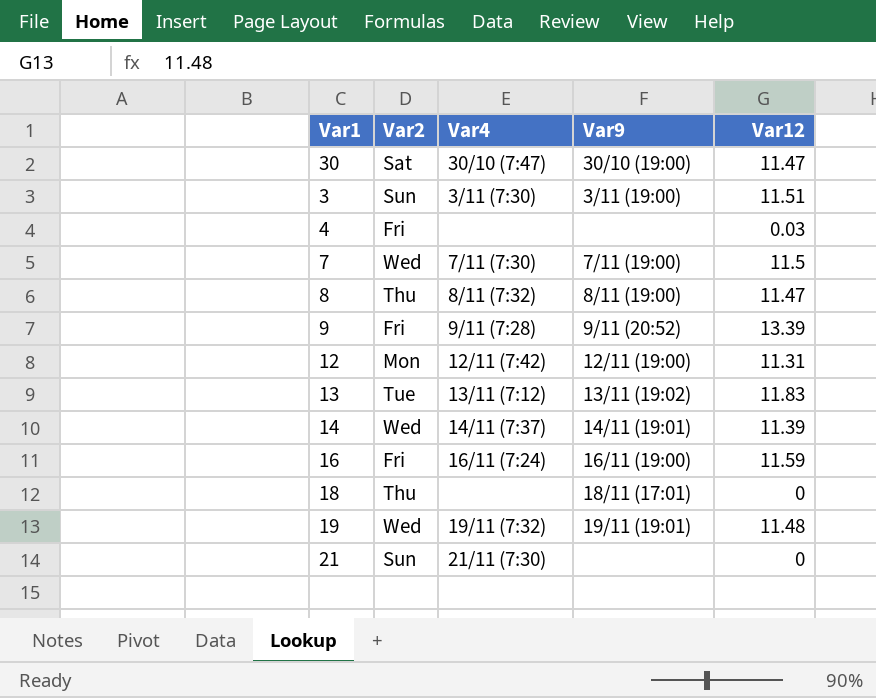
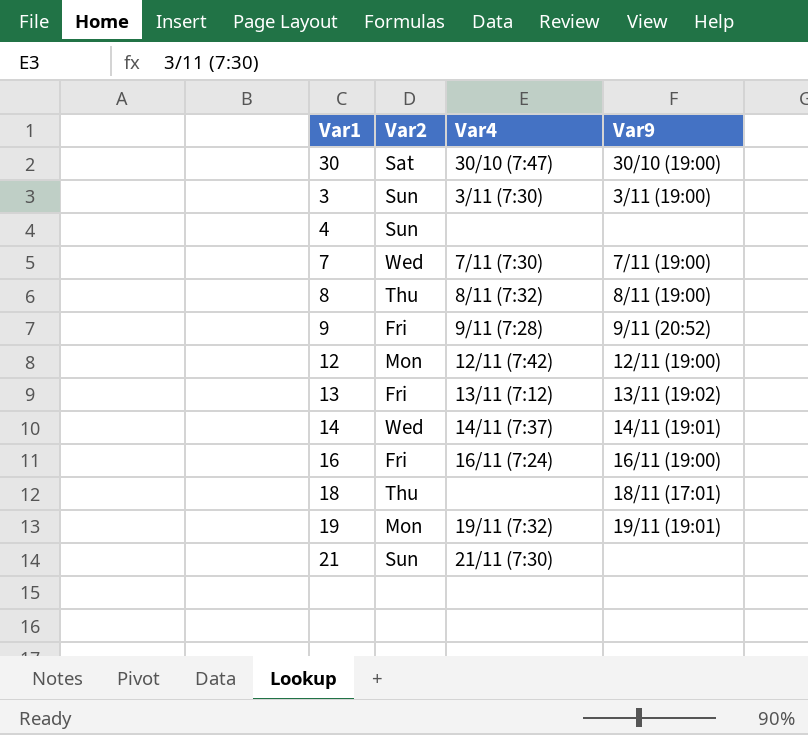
column Var12 | position: 5 -> none
4 | Var2: Fri -> Sun
13 | Var2: Tue -> Fri
19 | Var2: Wed -> Mon

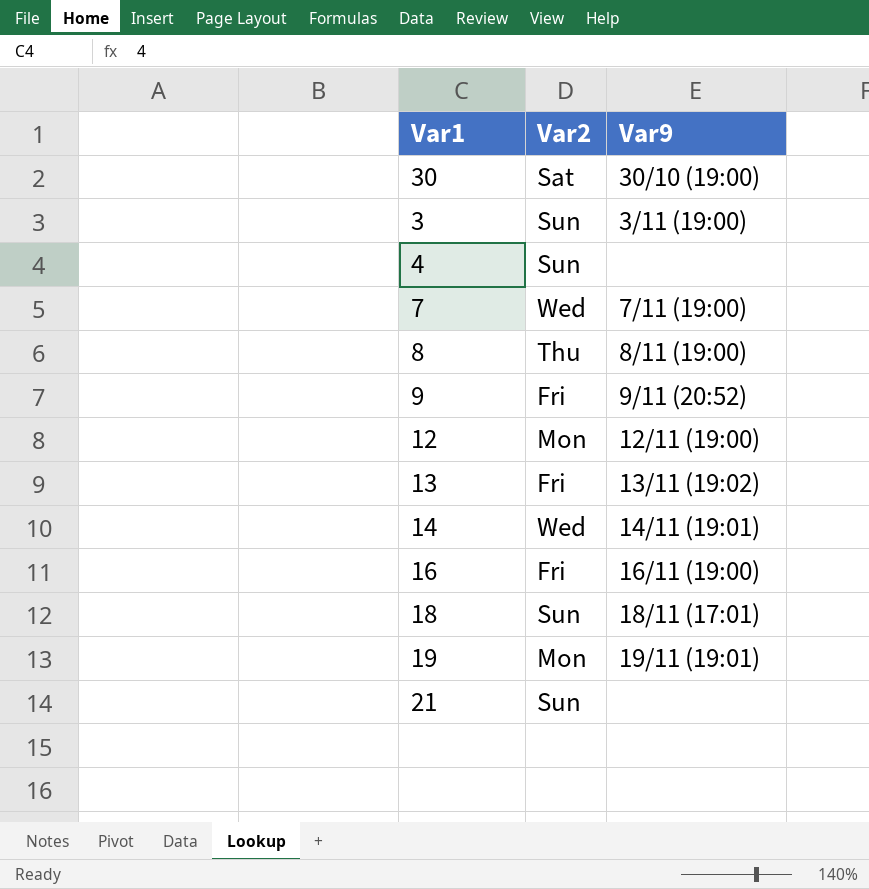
column Var4 | position: 3 -> none
18 | Var2: Thu -> Sun

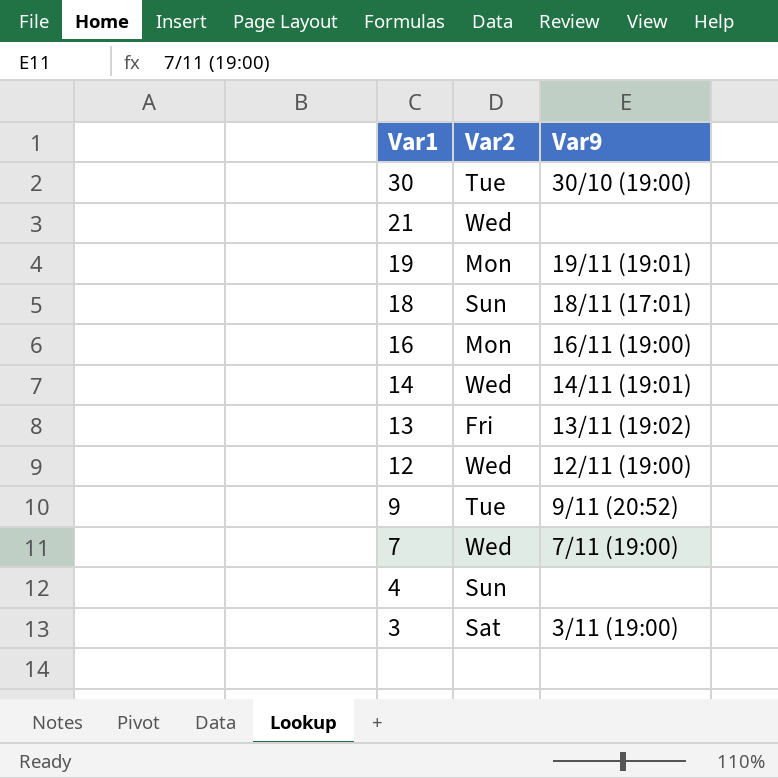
row order: none -> Var1 descending
row 8: Thu | 8/11 (19:00) -> none
30 | Var2: Sat -> Tue
21 | Var2: Sun -> Wed
16 | Var2: Fri -> Mon
12 | Var2: Mon -> Wed
9 | Var2: Fri -> Tue
3 | Var2: Sun -> Sat

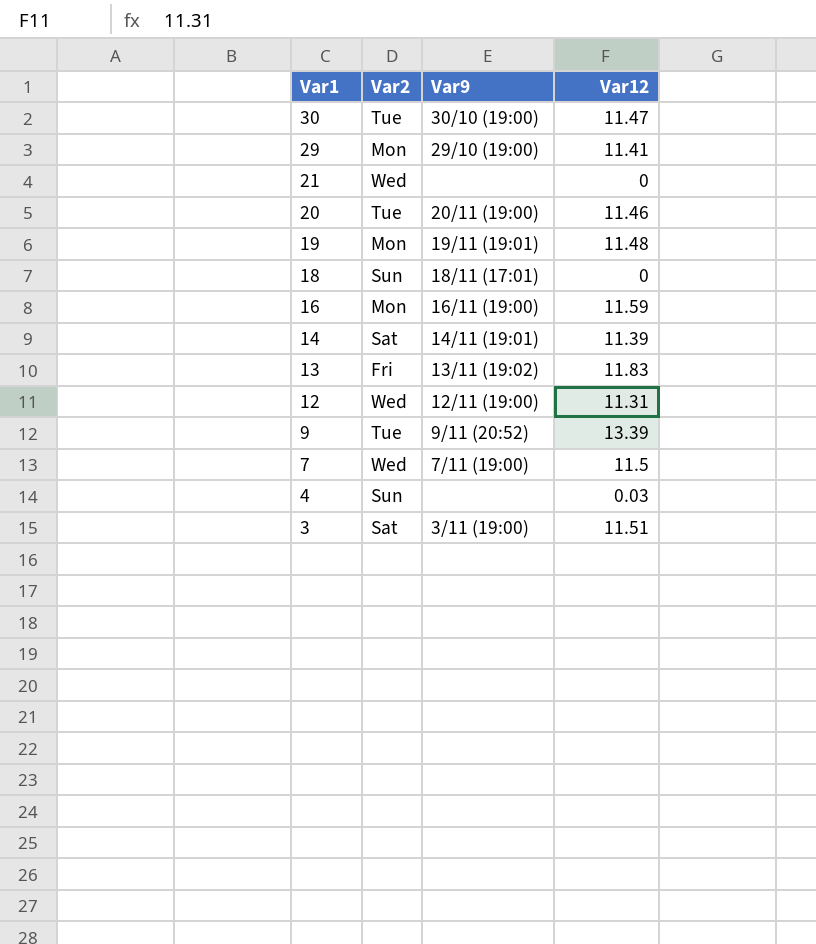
column Var12 | position: none -> 4
row 29: none -> Mon | 29/10 (19:00) | 11.41
row 20: none -> Tue | 20/11 (19:00) | 11.46
14 | Var2: Wed -> Sat

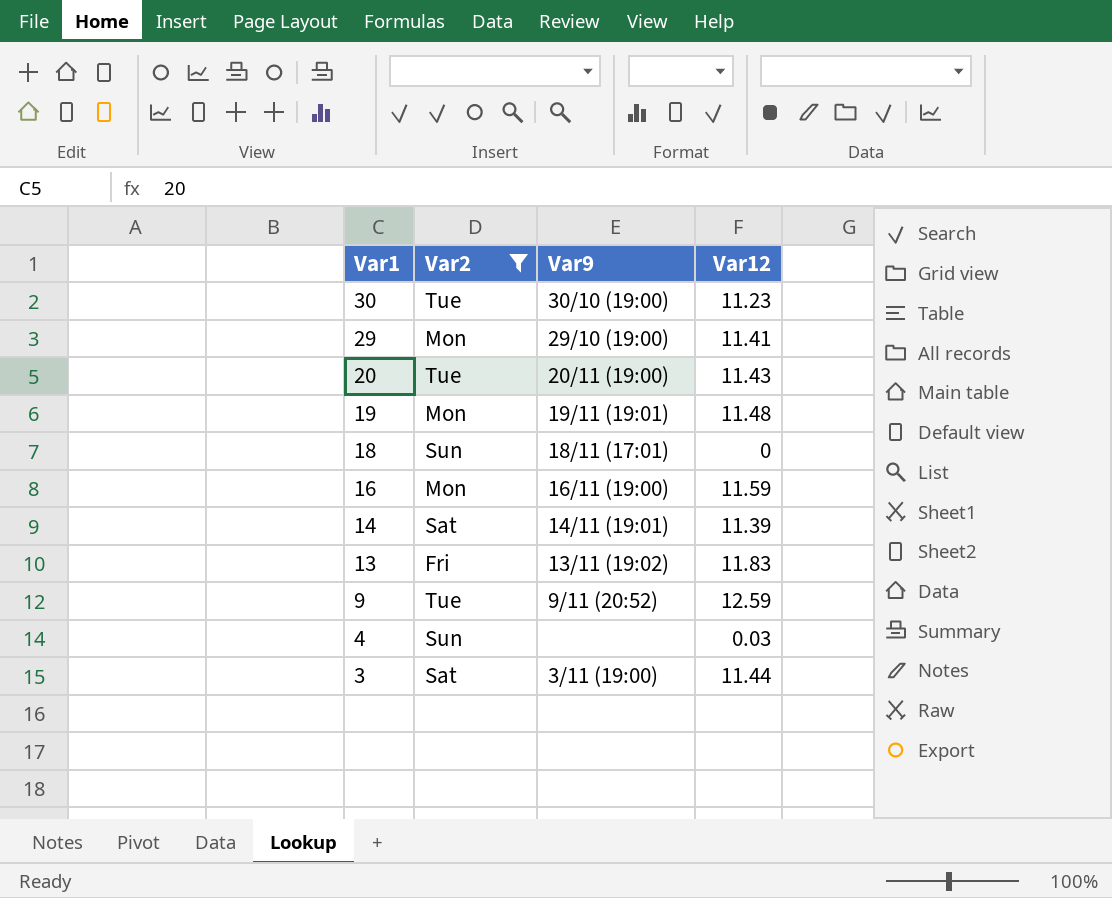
filter: none -> Var2 != Wed
30 | Var12: 11.47 -> 11.23
20 | Var12: 11.46 -> 11.43
9 | Var12: 13.39 -> 12.59
3 | Var12: 11.51 -> 11.44

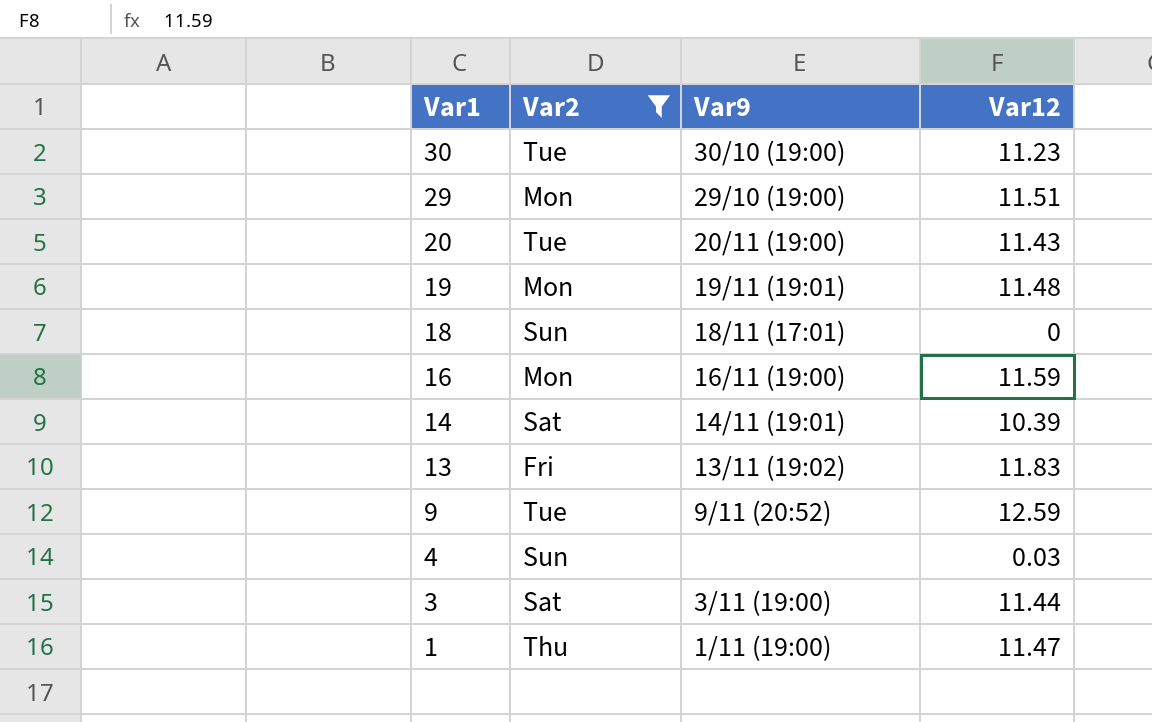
29 | Var12: 11.41 -> 11.51
14 | Var12: 11.39 -> 10.39
row 1: none -> Thu | 1/11 (19:00) | 11.47

